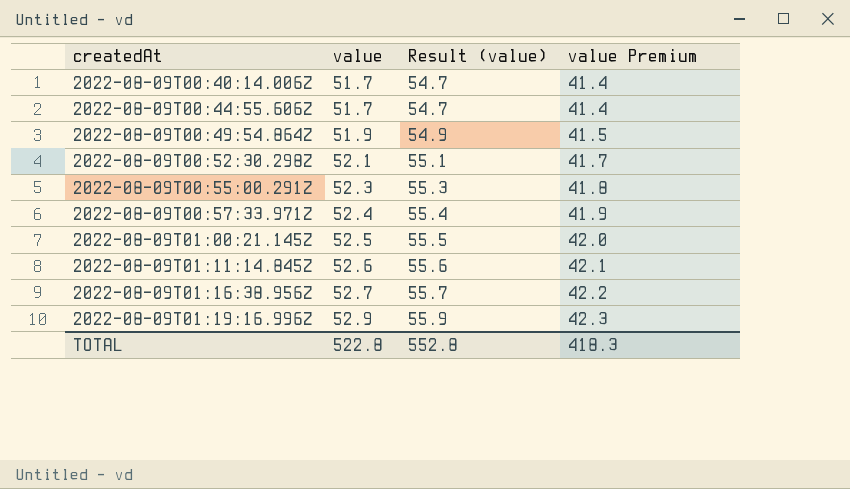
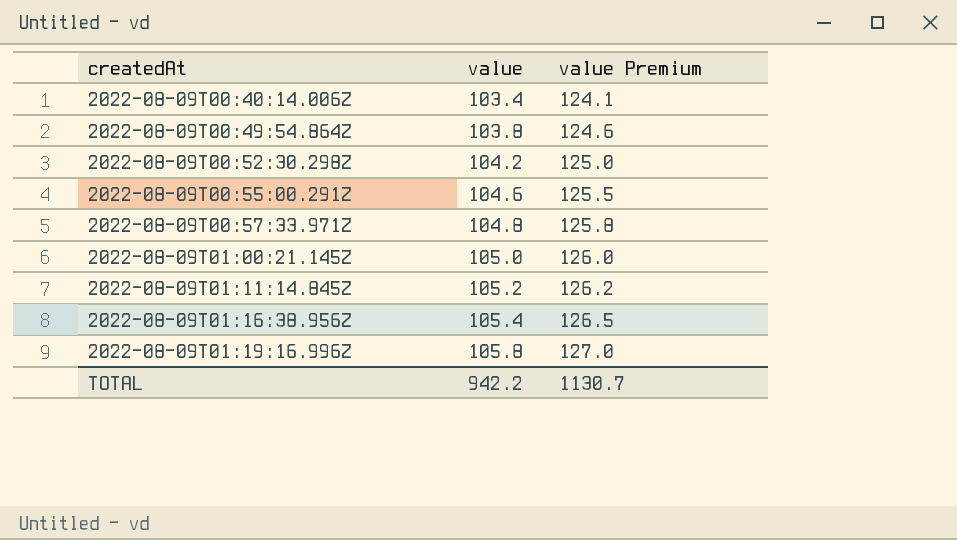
column Result (value) | formula: [value] + 3 -> none
column value Premium | formula: [value] * 0.8 -> [value] * 1.2
row 2022-08-09T00:44:55.606Z: 51.7 | 54.7 | 41.4 -> none
2022-08-09T00:40:14.006Z | value: 51.7 -> 103.4
2022-08-09T00:49:54.864Z | value: 51.9 -> 103.8
2022-08-09T00:52:30.298Z | value: 52.1 -> 104.2
2022-08-09T00:55:00.291Z | value: 52.3 -> 104.6
2022-08-09T00:57:33.971Z | value: 52.4 -> 104.8
2022-08-09T01:00:21.145Z | value: 52.5 -> 105.0
2022-08-09T01:11:14.845Z | value: 52.6 -> 105.2
2022-08-09T01:16:38.956Z | value: 52.7 -> 105.4
2022-08-09T01:19:16.996Z | value: 52.9 -> 105.8
TOTAL | value: 522.8 -> 942.2
TOTAL | value Premium: 418.3 -> 1130.7

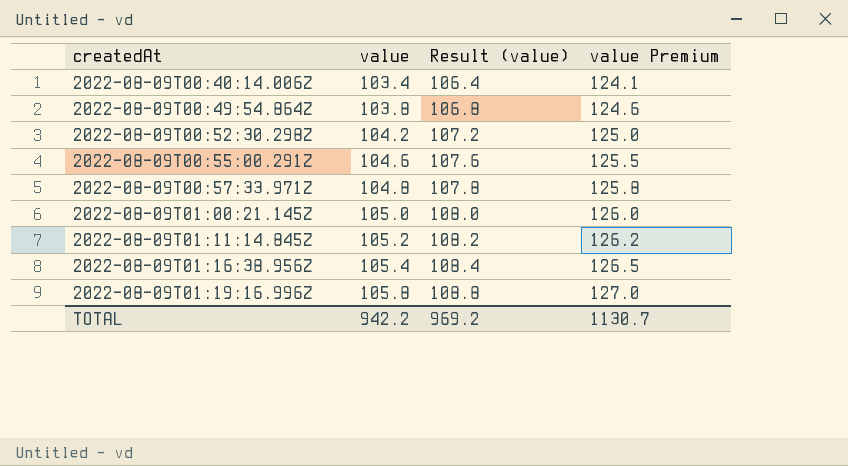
column Result (value) | formula: none -> [value] + 3

